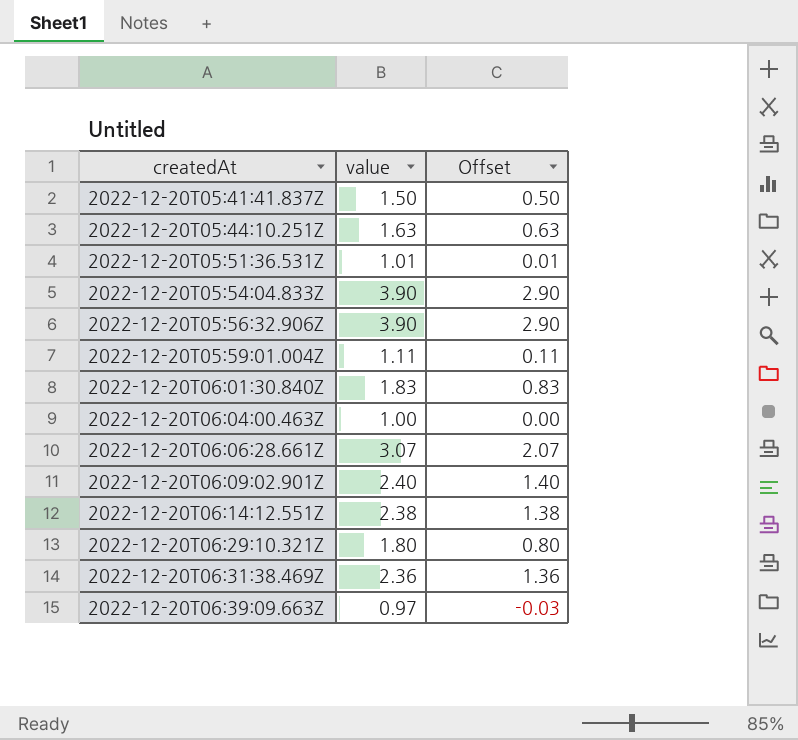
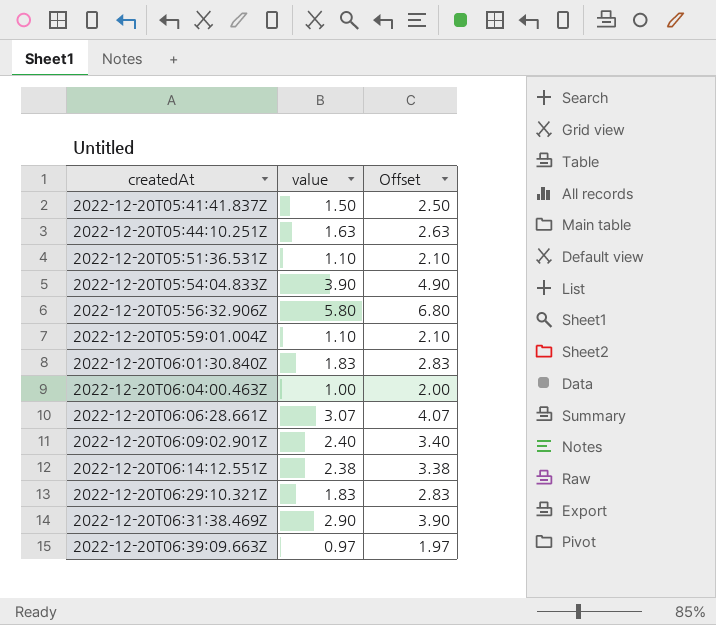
column Offset | formula: [value] - 1 -> [value] + 1
2022-12-20T05:51:36.531Z | value: 1.01 -> 1.10
2022-12-20T05:56:32.906Z | value: 3.90 -> 5.80
2022-12-20T05:59:01.004Z | value: 1.11 -> 1.10
2022-12-20T06:29:10.321Z | value: 1.80 -> 1.83
2022-12-20T06:31:38.469Z | value: 2.36 -> 2.90

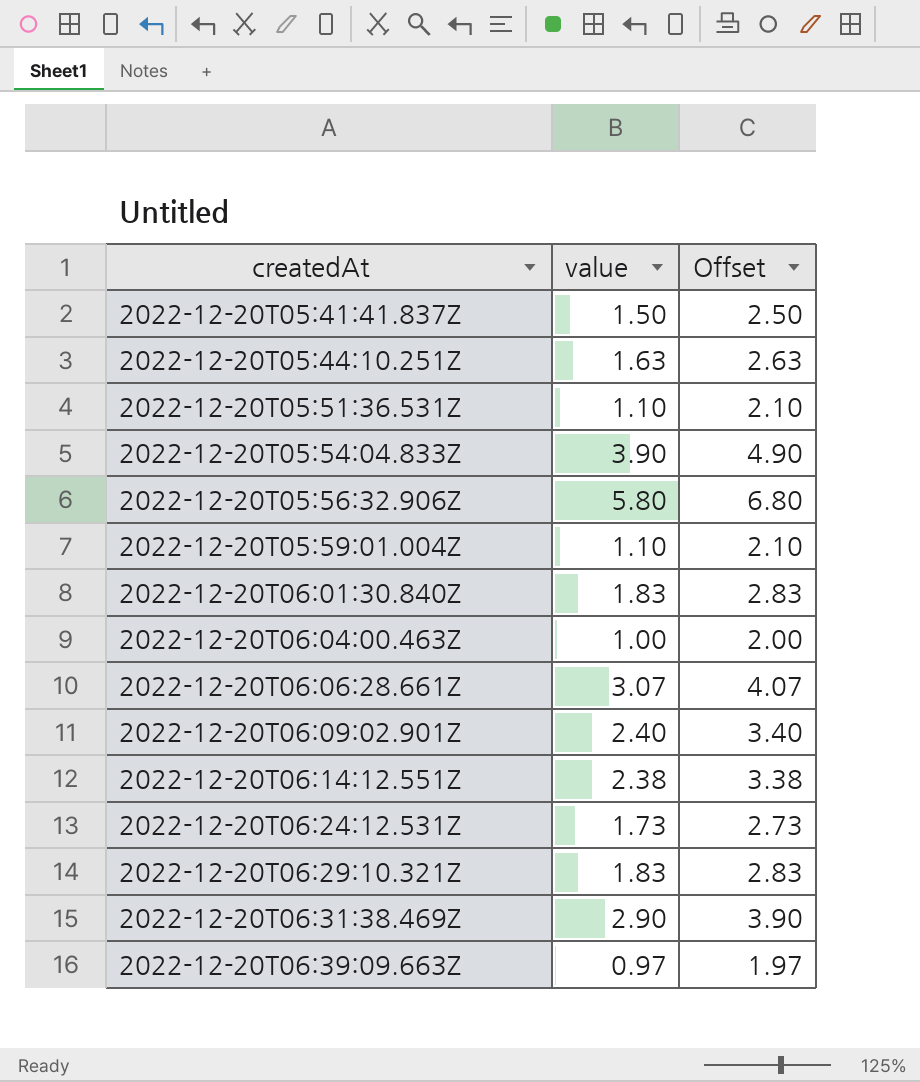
row 2022-12-20T06:24:12.531Z: none -> 1.73 | 2.73

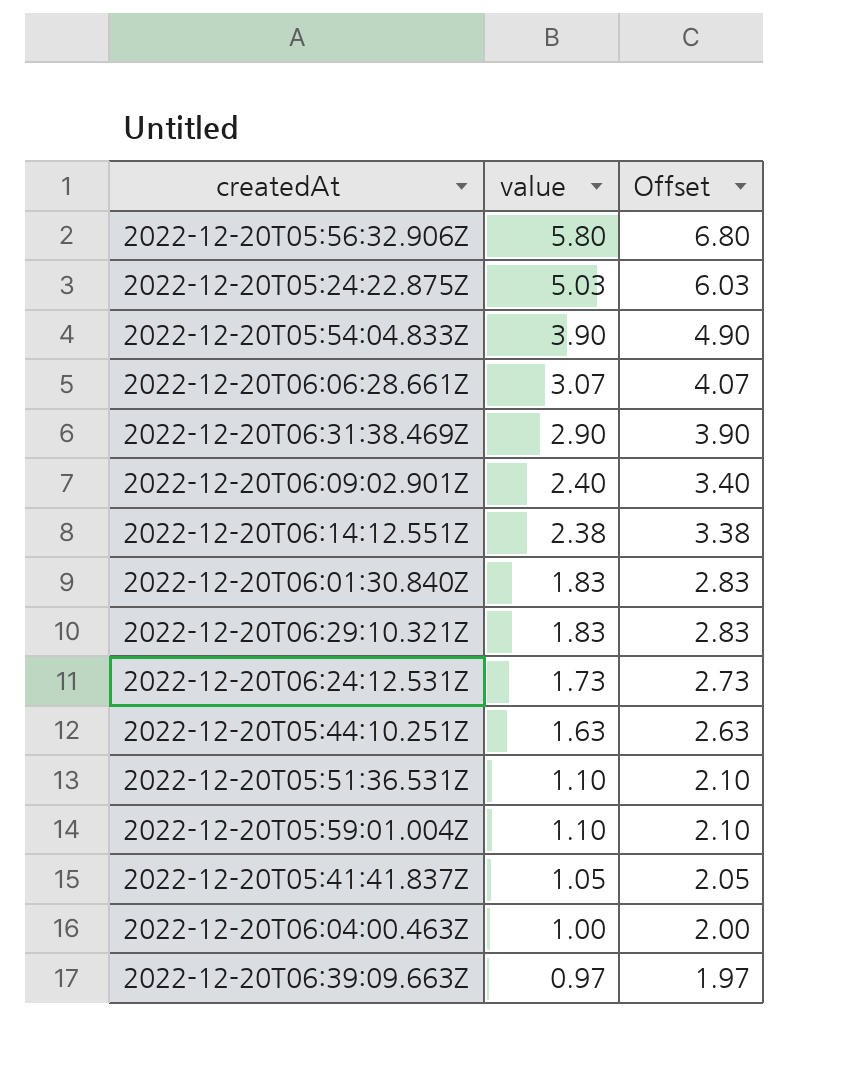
row order: createdAt ascending -> value descending
row 2022-12-20T05:24:22.875Z: none -> 5.03 | 6.03
2022-12-20T05:41:41.837Z | value: 1.50 -> 1.05
2022-12-20T05:41:41.837Z | Offset: 2.50 -> 2.05

